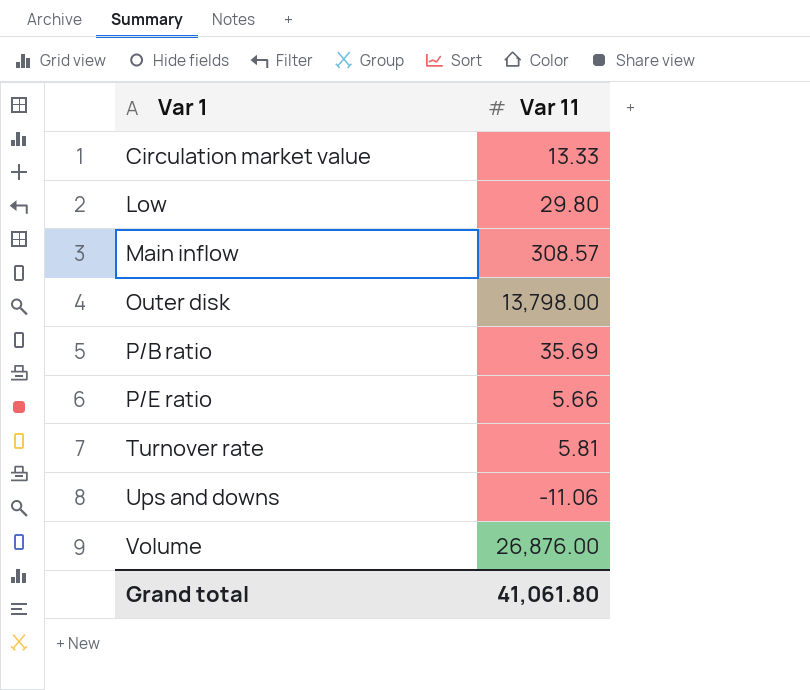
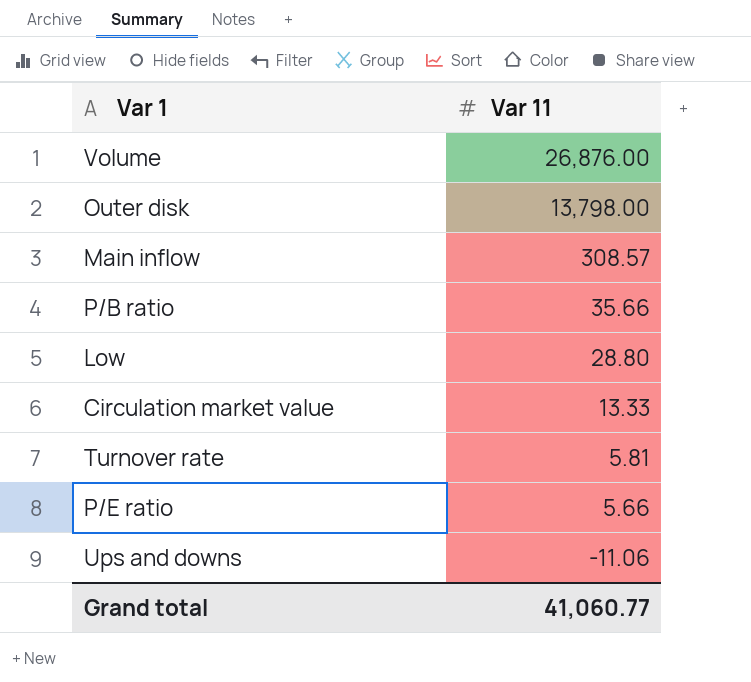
row order: Var 1 ascending -> Var 11 descending
P/B ratio | Var 11: 35.69 -> 35.66
Low | Var 11: 29.80 -> 28.80
Grand total | Var 11: 41,061.80 -> 41,060.77

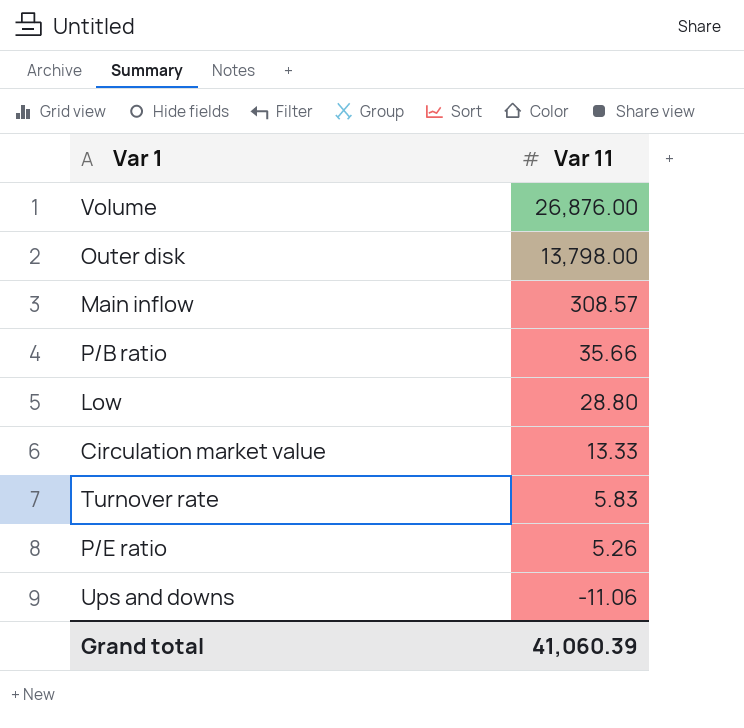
Turnover rate | Var 11: 5.81 -> 5.83
P/E ratio | Var 11: 5.66 -> 5.26
Grand total | Var 11: 41,060.77 -> 41,060.39

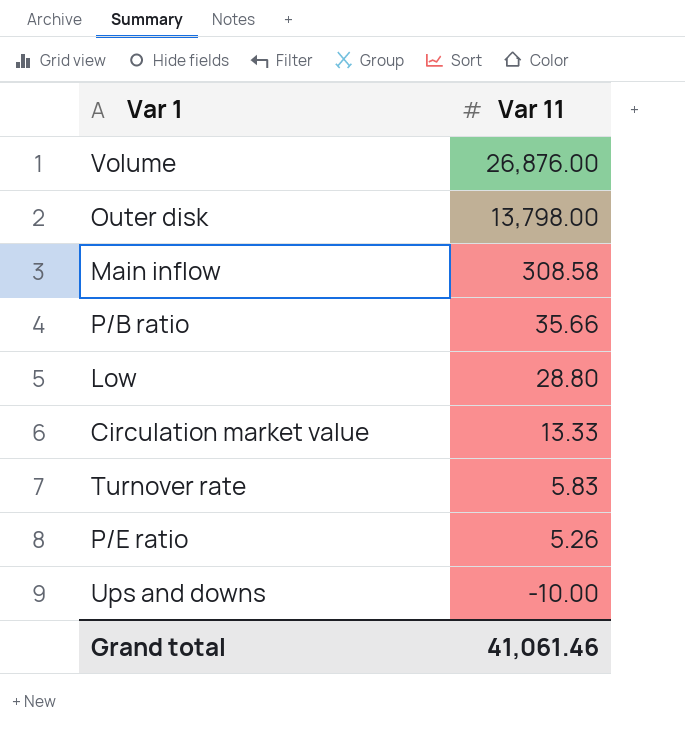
Main inflow | Var 11: 308.57 -> 308.58
Ups and downs | Var 11: -11.06 -> -10.00
Grand total | Var 11: 41,060.39 -> 41,061.46

